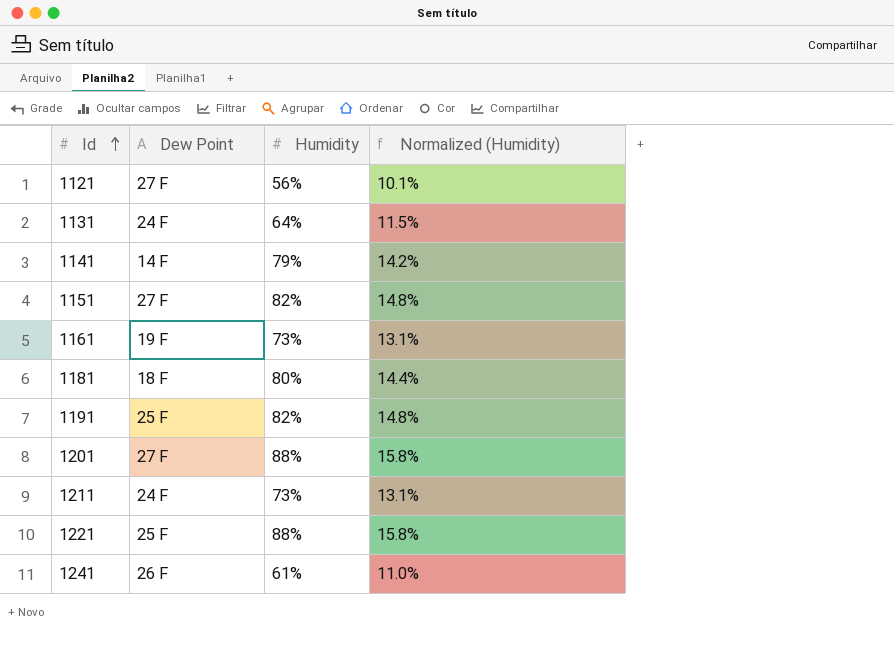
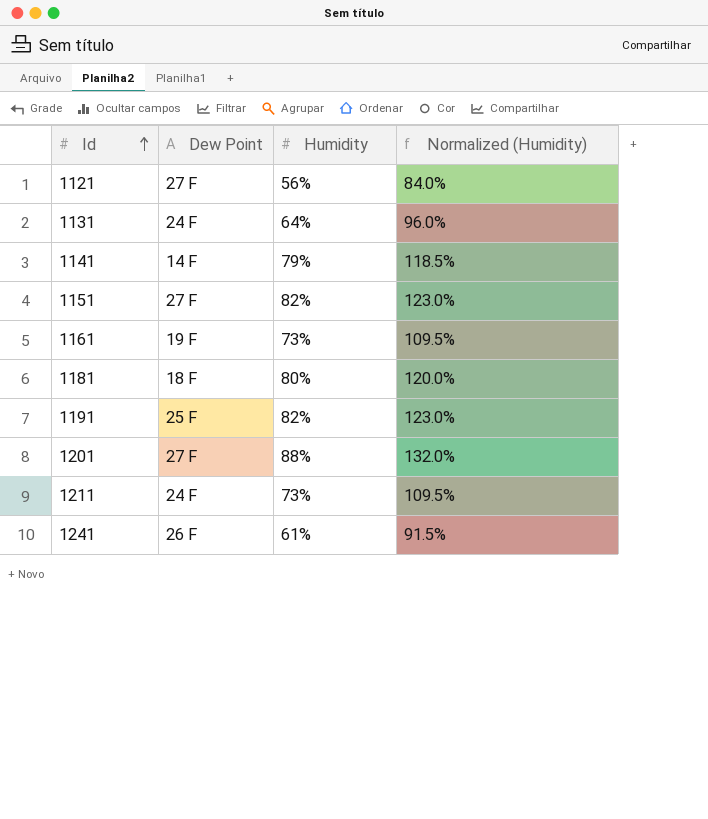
column Normalized (Humidity) | formula: [Humidity] * 0.18 -> [Humidity] * 1.5
row 1221: 25 F | 88% | 15.8% -> none

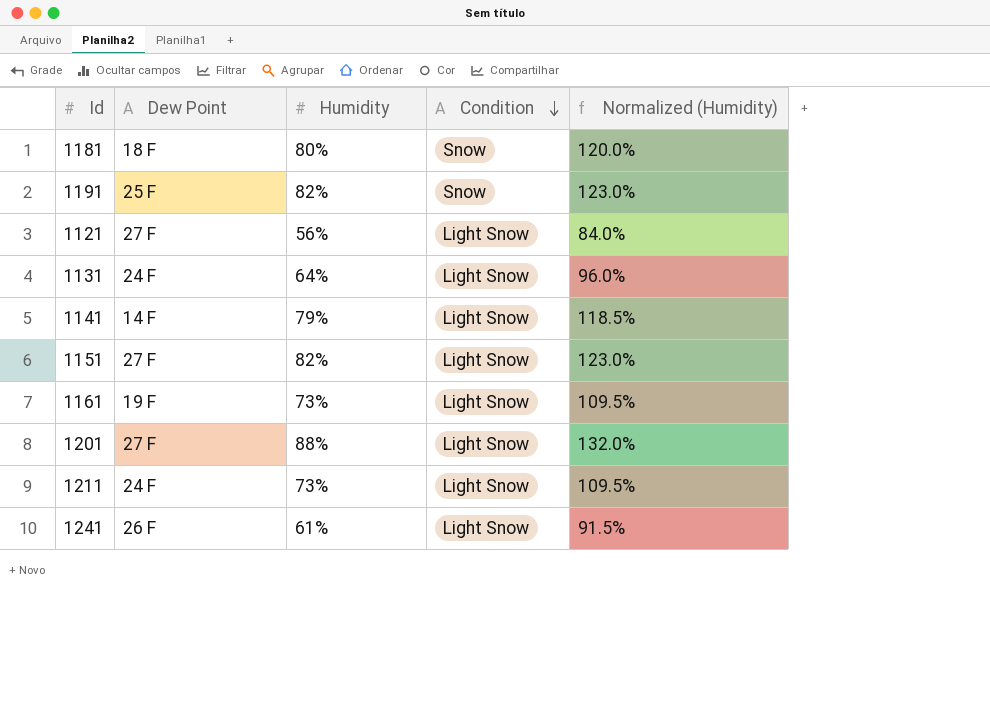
row order: Id ascending -> Condition descending
column Condition | position: none -> 4

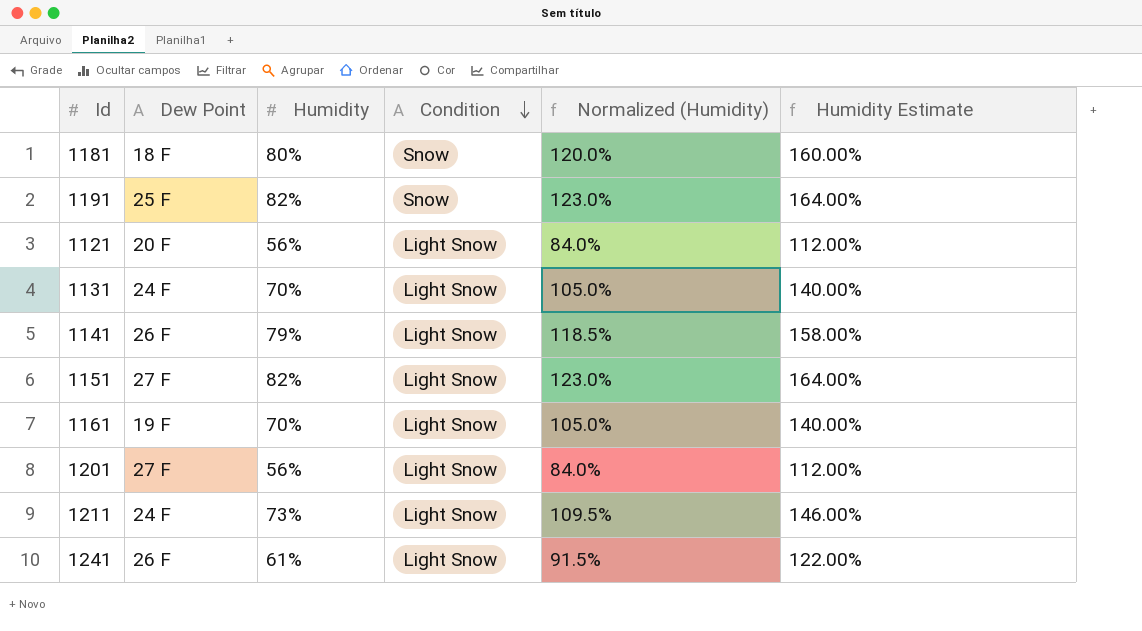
column Humidity Estimate | formula: none -> [Humidity] * 2
1121 | Dew Point: 27 F -> 20 F
1131 | Humidity: 64% -> 70%
1131 | Normalized (Humidity): 96.0% -> 105.0%
1141 | Dew Point: 14 F -> 26 F
1161 | Humidity: 73% -> 70%
1161 | Normalized (Humidity): 109.5% -> 105.0%
1201 | Humidity: 88% -> 56%
1201 | Normalized (Humidity): 132.0% -> 84.0%

